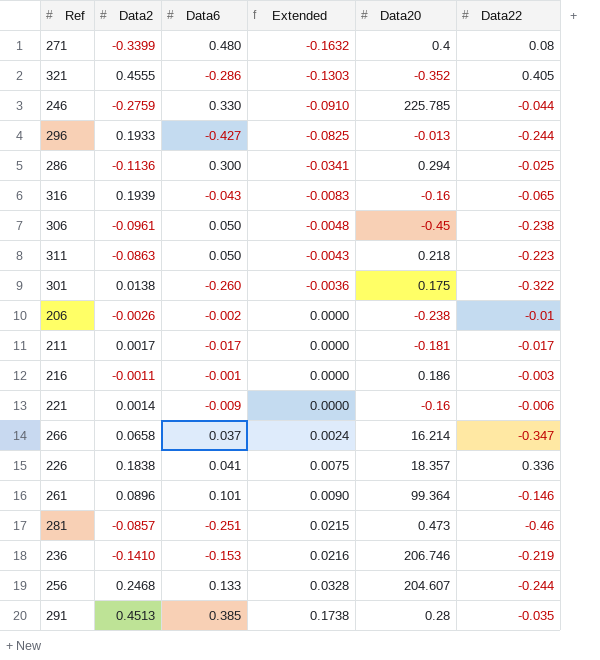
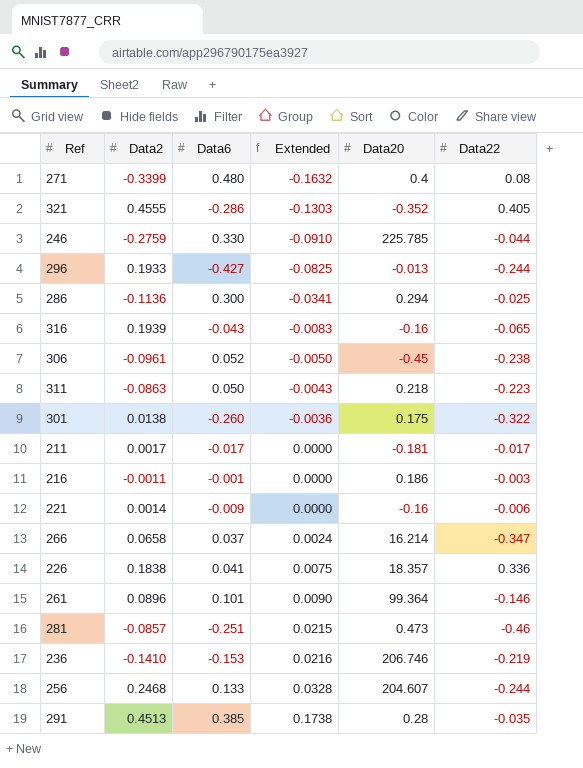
row 206: -0.0026 | -0.002 | 0.0000 | -0.238 | -0.01 -> none
306 | Data6: 0.050 -> 0.052
306 | Extended: -0.0048 -> -0.0050

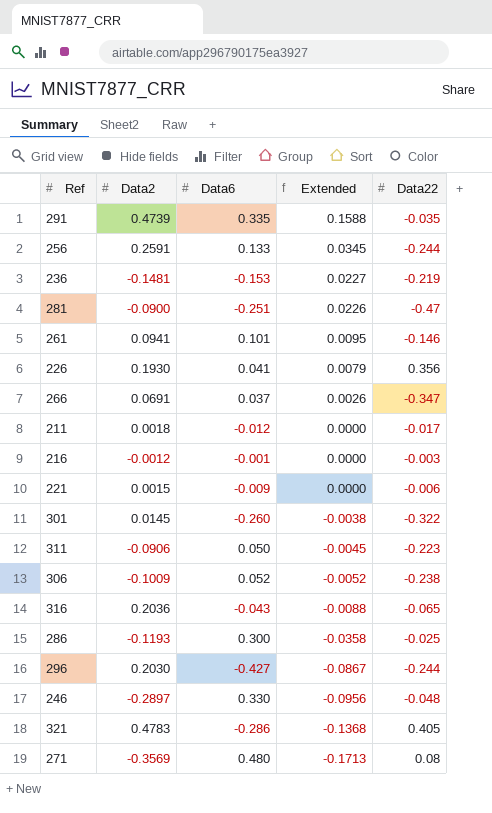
row order: Extended ascending -> Extended descending
column Data20 | position: 5 -> none
291 | Data2: 0.4513 -> 0.4739
291 | Data6: 0.385 -> 0.335
291 | Extended: 0.1738 -> 0.1588
256 | Data2: 0.2468 -> 0.2591
256 | Extended: 0.0328 -> 0.0345
236 | Data2: -0.1410 -> -0.1481
236 | Extended: 0.0216 -> 0.0227
281 | Data2: -0.0857 -> -0.0900
281 | Extended: 0.0215 -> 0.0226
281 | Data22: -0.46 -> -0.47
261 | Data2: 0.0896 -> 0.0941
261 | Extended: 0.0090 -> 0.0095
226 | Data2: 0.1838 -> 0.1930
226 | Extended: 0.0075 -> 0.0079
226 | Data22: 0.336 -> 0.356
266 | Data2: 0.0658 -> 0.0691
266 | Extended: 0.0024 -> 0.0026
211 | Data2: 0.0017 -> 0.0018
211 | Data6: -0.017 -> -0.012
216 | Data2: -0.0011 -> -0.0012
221 | Data2: 0.0014 -> 0.0015
301 | Data2: 0.0138 -> 0.0145
301 | Extended: -0.0036 -> -0.0038
311 | Data2: -0.0863 -> -0.0906
311 | Extended: -0.0043 -> -0.0045
306 | Data2: -0.0961 -> -0.1009
306 | Extended: -0.0050 -> -0.0052
316 | Data2: 0.1939 -> 0.2036
316 | Extended: -0.0083 -> -0.0088
286 | Data2: -0.1136 -> -0.1193
286 | Extended: -0.0341 -> -0.0358
296 | Data2: 0.1933 -> 0.2030
296 | Extended: -0.0825 -> -0.0867
246 | Data2: -0.2759 -> -0.2897
246 | Extended: -0.0910 -> -0.0956
246 | Data22: -0.044 -> -0.048
321 | Data2: 0.4555 -> 0.4783
321 | Extended: -0.1303 -> -0.1368
271 | Data2: -0.3399 -> -0.3569
271 | Extended: -0.1632 -> -0.1713

